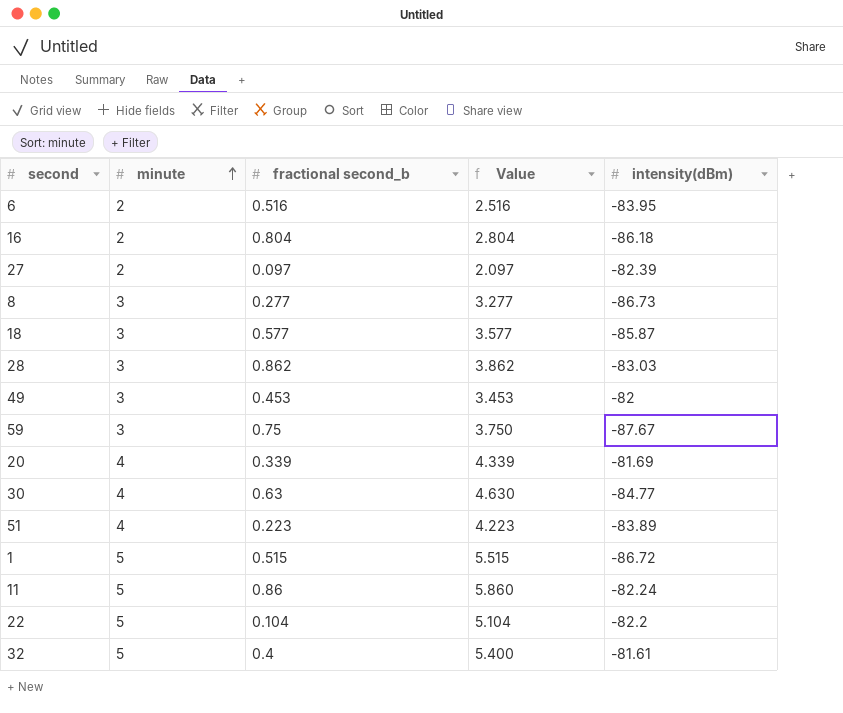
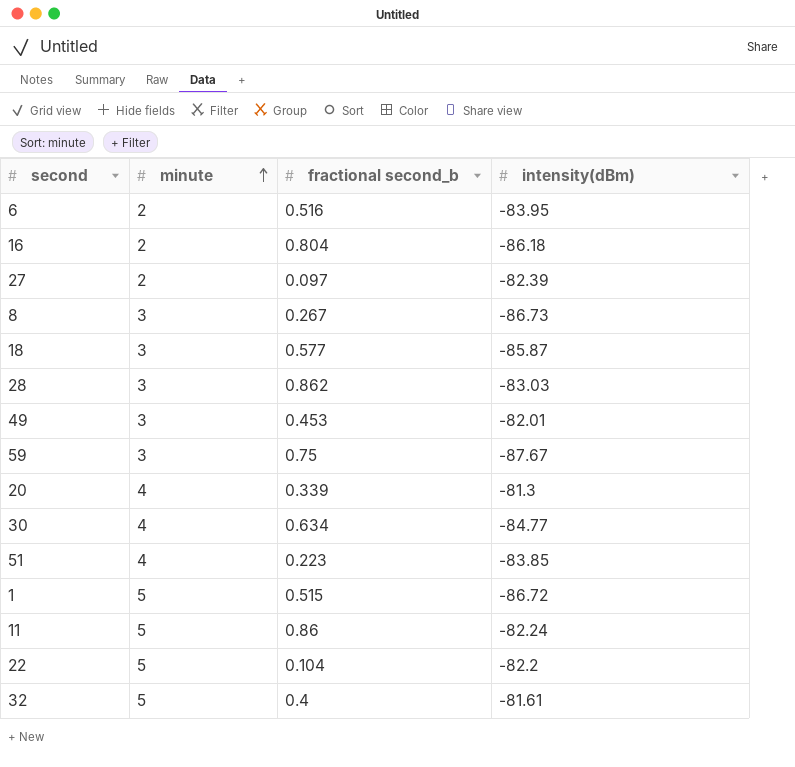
column Value | formula: [minute] + [fractional second_b] -> none
8 | fractional second_b: 0.277 -> 0.267
49 | intensity(dBm): -82 -> -82.01
20 | intensity(dBm): -81.69 -> -81.3
30 | fractional second_b: 0.63 -> 0.634
51 | intensity(dBm): -83.89 -> -83.85

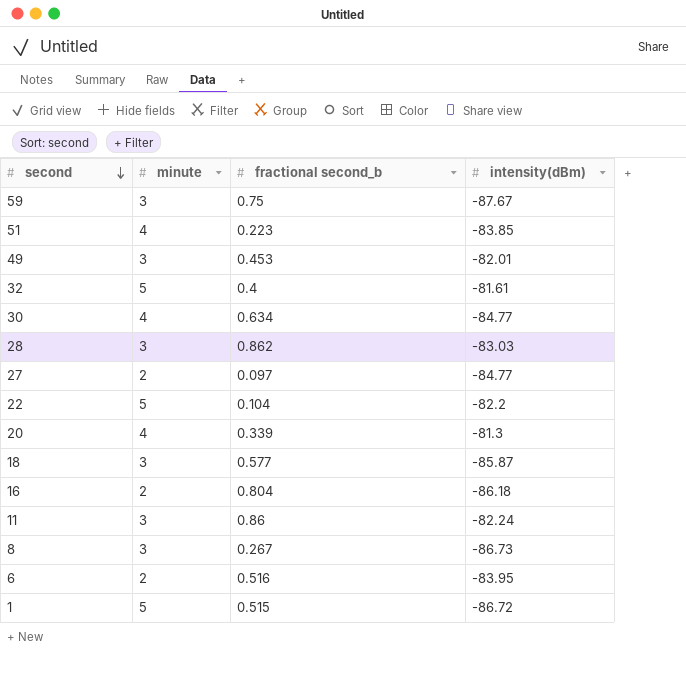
row order: minute ascending -> second descending
27 | intensity(dBm): -82.39 -> -84.77
11 | minute: 5 -> 3

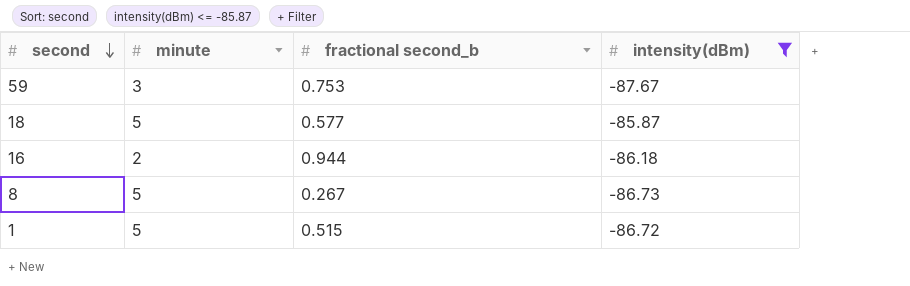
filter: none -> intensity(dBm) <= -85.87
59 | fractional second_b: 0.75 -> 0.753
18 | minute: 3 -> 5
16 | fractional second_b: 0.804 -> 0.944
8 | minute: 3 -> 5

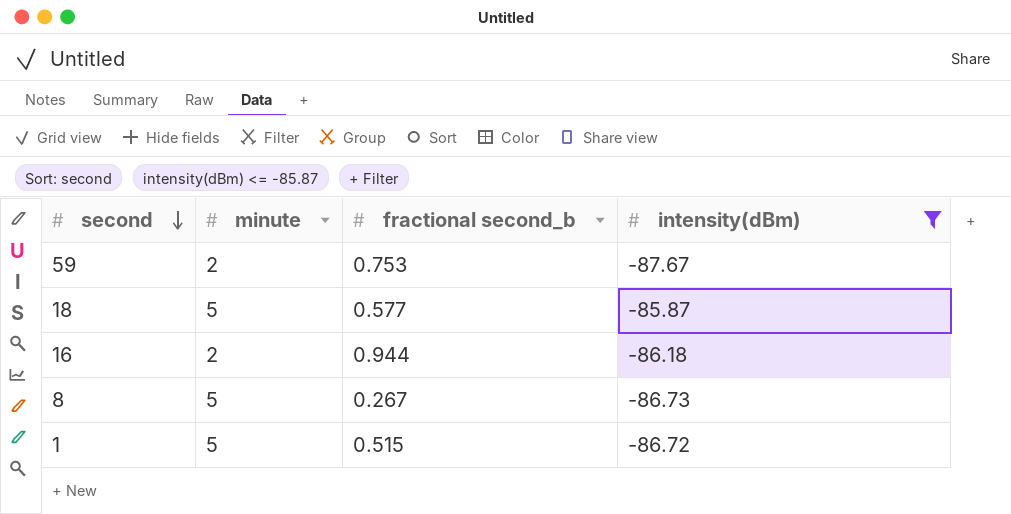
59 | minute: 3 -> 2

